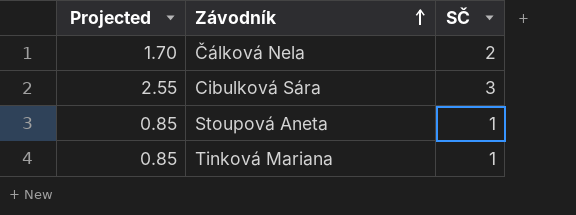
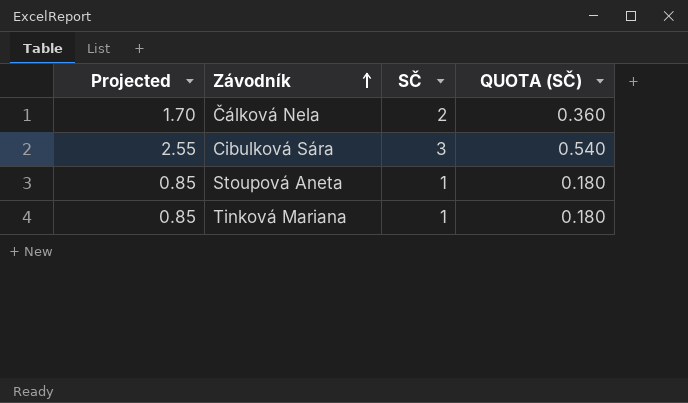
column QUOTA (SČ) | formula: none -> [SČ] * 0.18

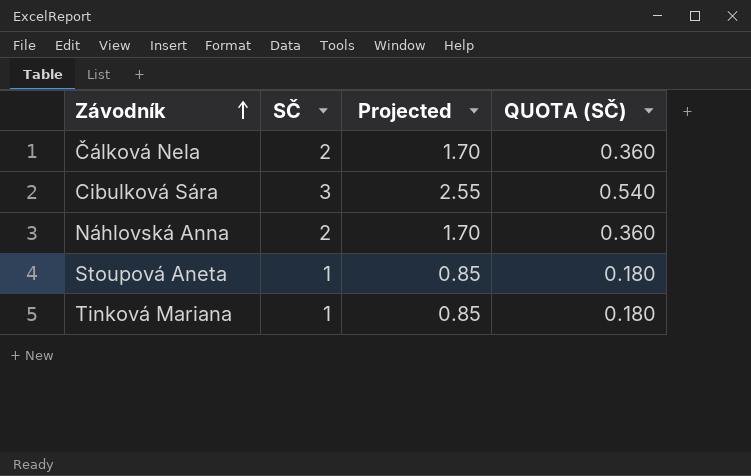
column Projected | position: 1 -> 3
row Náhlovská Anna: none -> 2 | 1.70 | 0.360

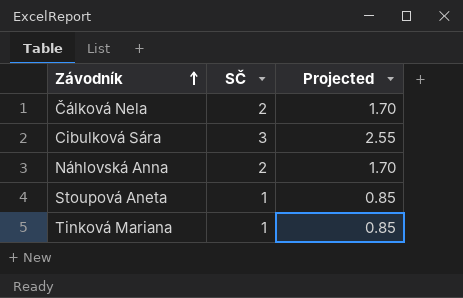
column QUOTA (SČ) | formula: [SČ] * 0.18 -> none

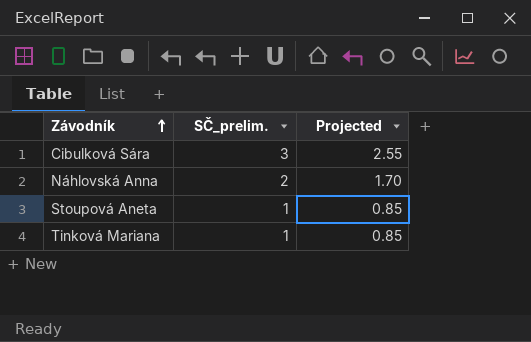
column name: SČ -> SČ_prelim.
row Čálková Nela: 2 | 1.70 -> none

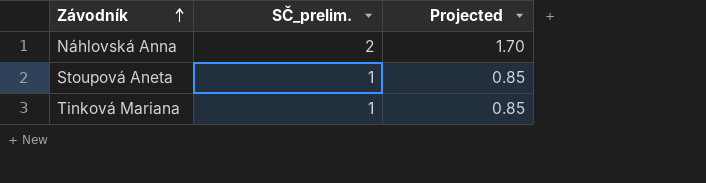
row Cibulková Sára: 3 | 2.55 -> none

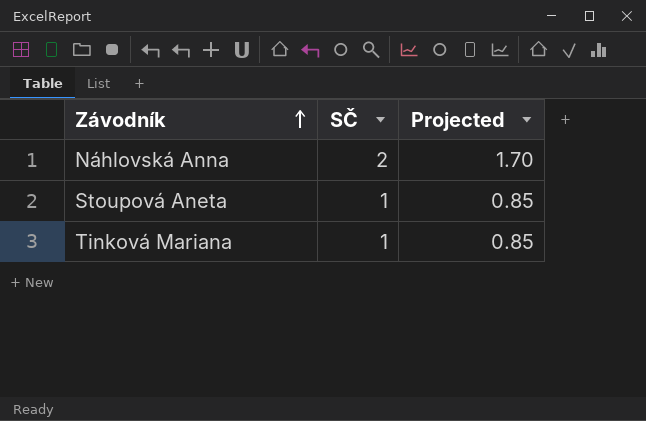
column name: SČ_prelim. -> SČ

